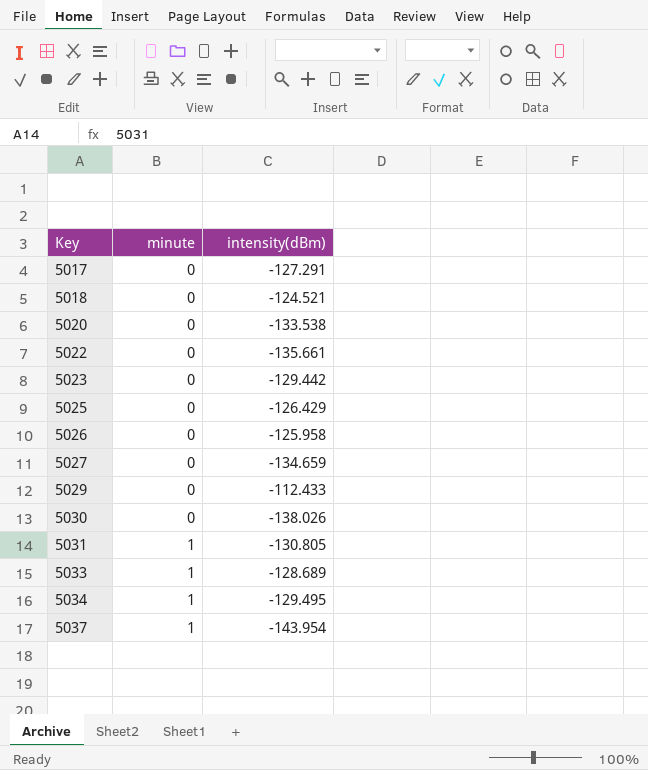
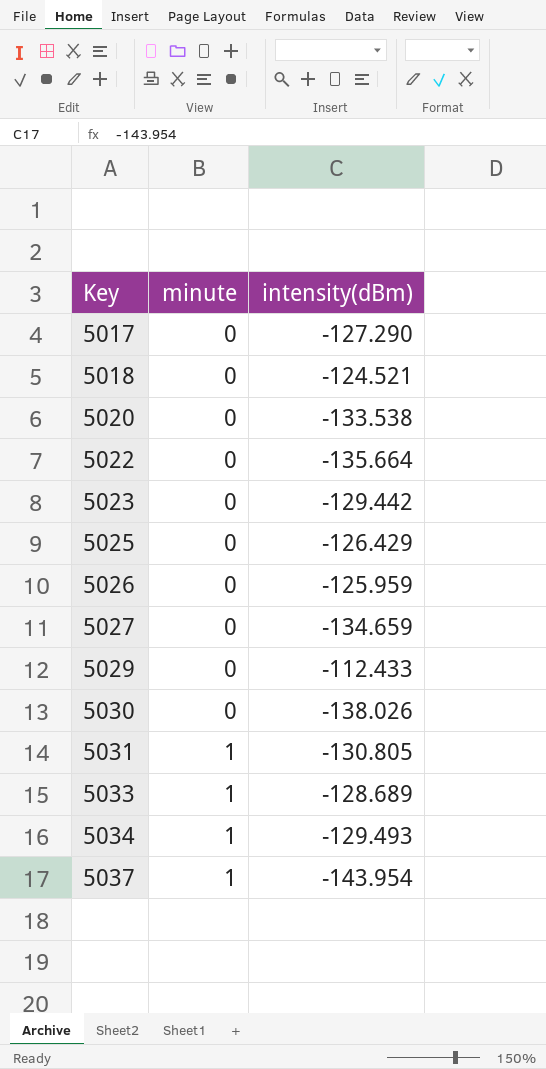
5017 | intensity(dBm): -127.291 -> -127.290
5022 | intensity(dBm): -135.661 -> -135.664
5026 | intensity(dBm): -125.958 -> -125.959
5034 | intensity(dBm): -129.495 -> -129.493

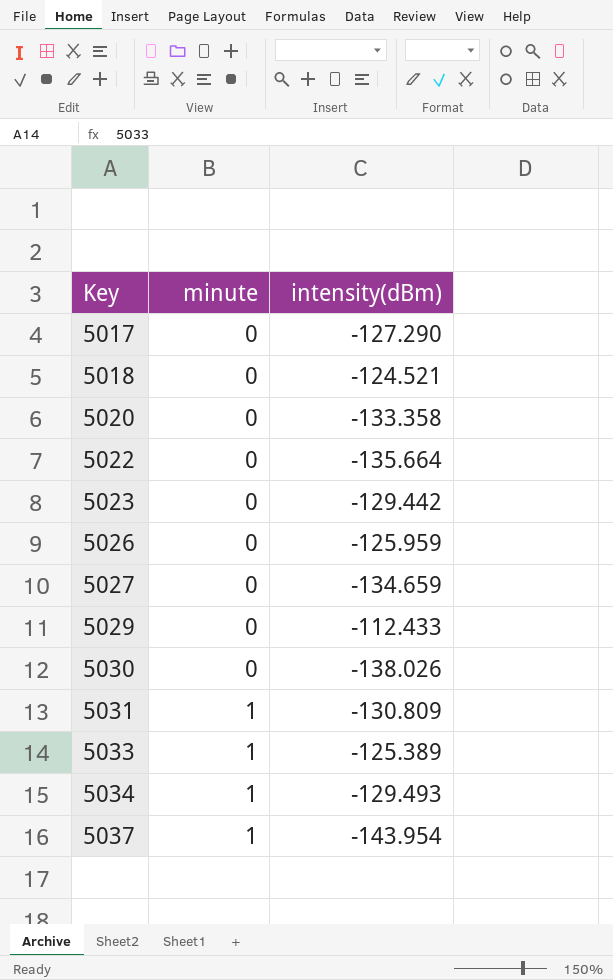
row 5025: 0 | -126.429 -> none
5020 | intensity(dBm): -133.538 -> -133.358
5031 | intensity(dBm): -130.805 -> -130.809
5033 | intensity(dBm): -128.689 -> -125.389

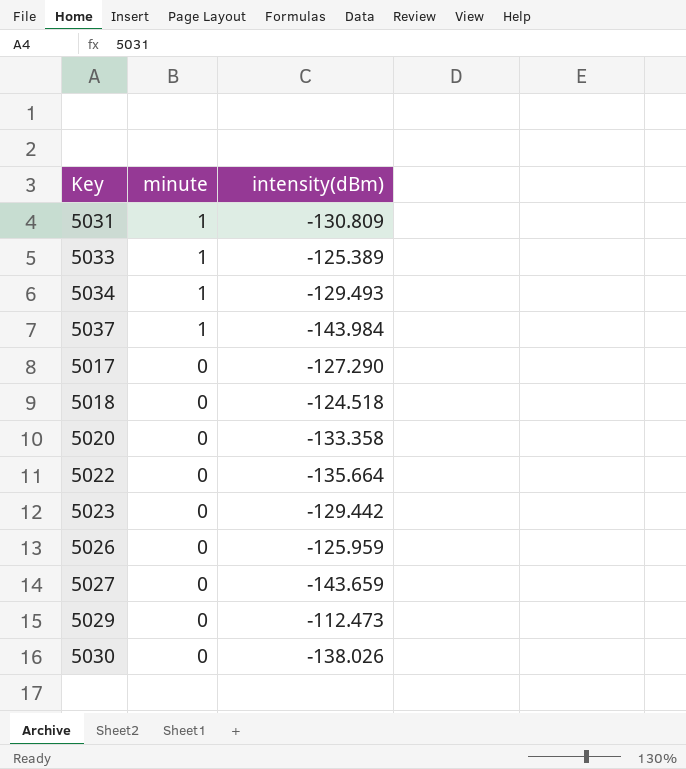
row order: Key ascending -> minute descending
5037 | intensity(dBm): -143.954 -> -143.984
5018 | intensity(dBm): -124.521 -> -124.518
5027 | intensity(dBm): -134.659 -> -143.659
5029 | intensity(dBm): -112.433 -> -112.473

